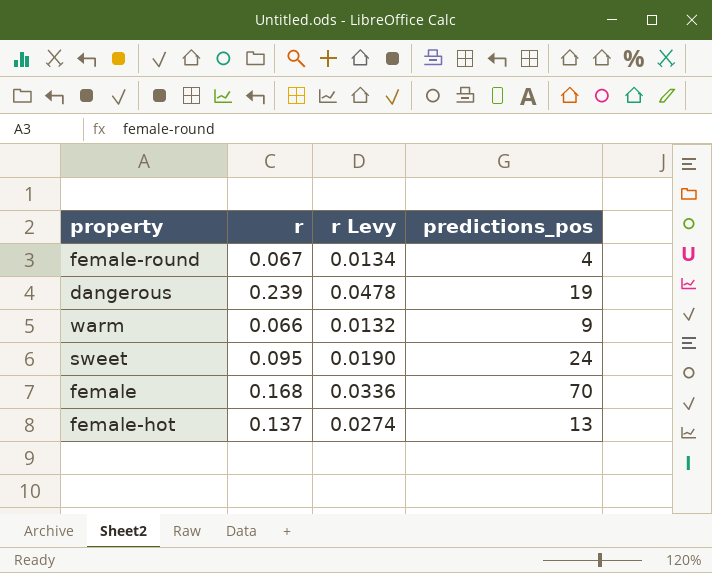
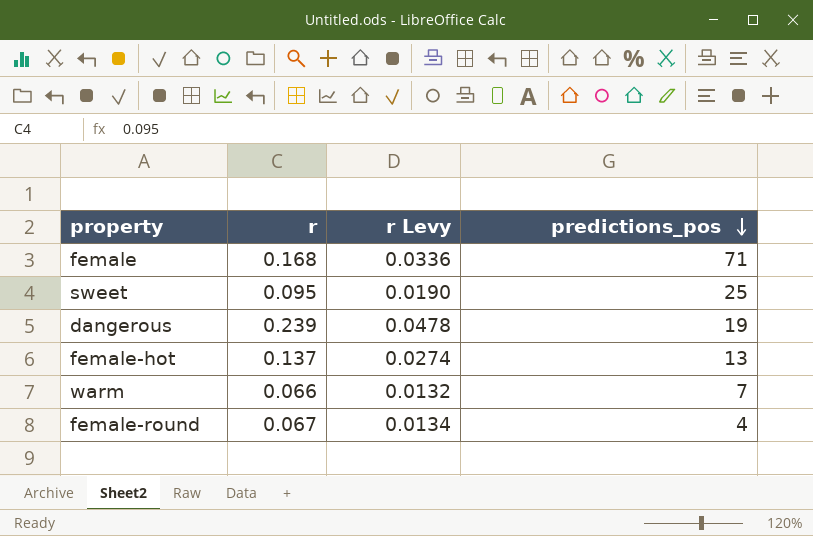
row order: none -> predictions_pos descending
female | predictions_pos: 70 -> 71
sweet | predictions_pos: 24 -> 25
warm | predictions_pos: 9 -> 7

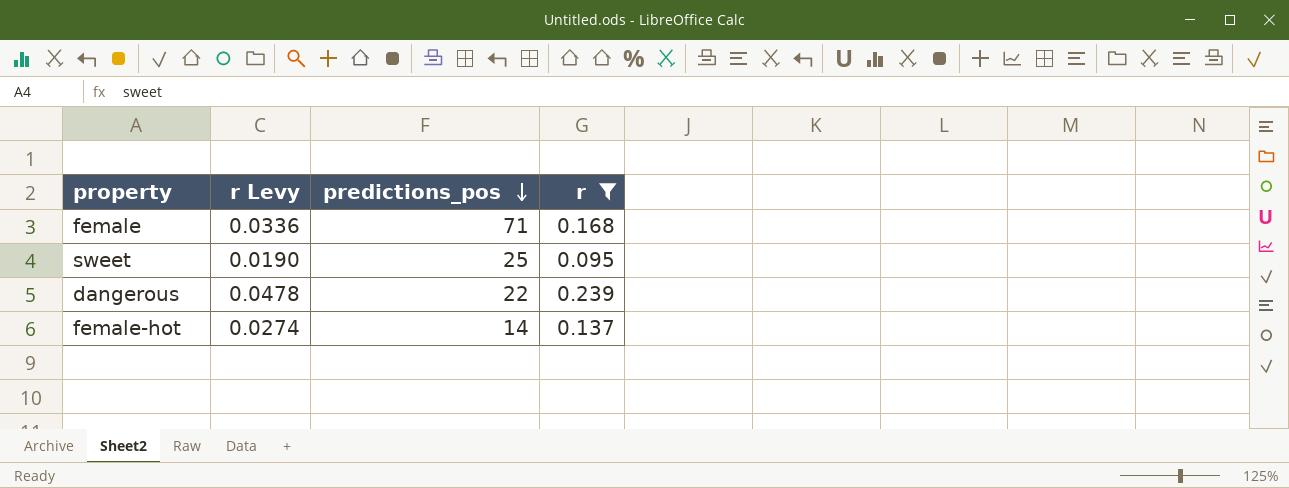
filter: none -> r >= 0.095
column r | position: 2 -> 4
dangerous | predictions_pos: 19 -> 22
female-hot | predictions_pos: 13 -> 14

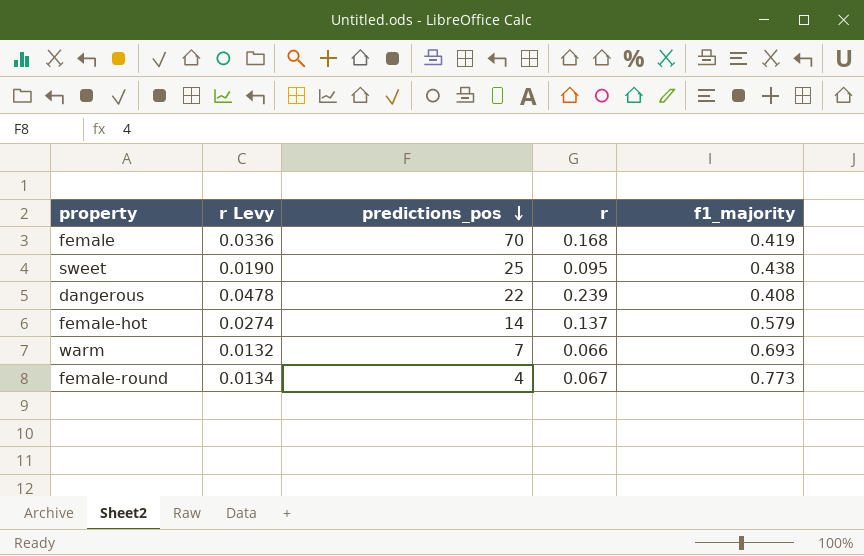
filter: r >= 0.095 -> none
column f1_majority | position: none -> 5
female | predictions_pos: 71 -> 70

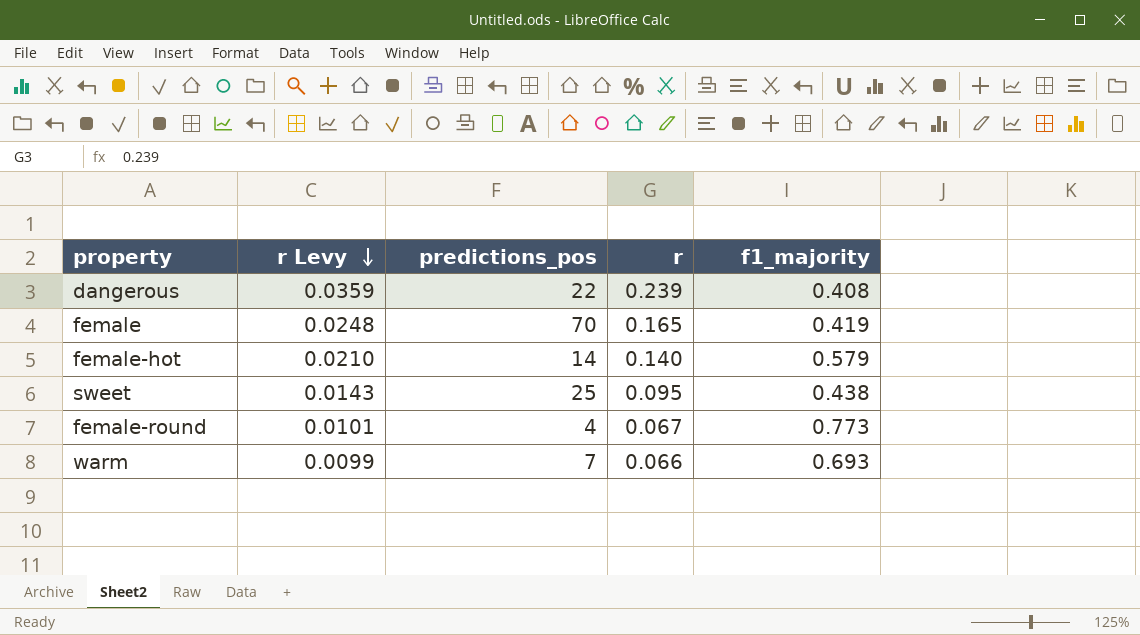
row order: predictions_pos descending -> r Levy descending
column r Levy | formula: [r] * 0.2 -> [r] * 0.15
female | r: 0.168 -> 0.165
female-hot | r: 0.137 -> 0.140

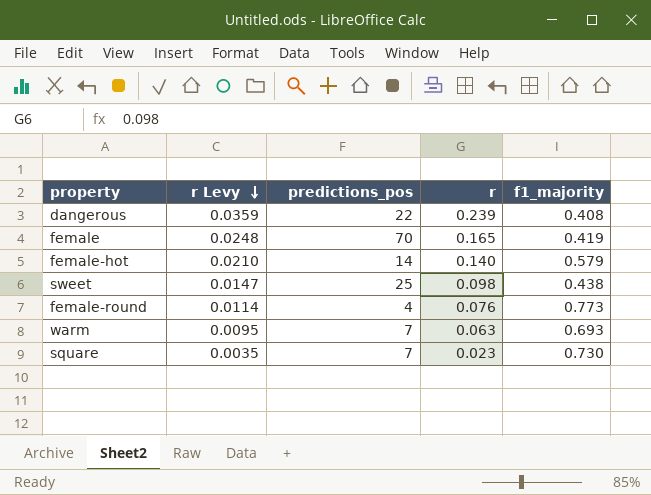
sweet | r Levy: 0.0143 -> 0.0147
sweet | r: 0.095 -> 0.098
female-round | r Levy: 0.0101 -> 0.0114
female-round | r: 0.067 -> 0.076
warm | r Levy: 0.0099 -> 0.0095
warm | r: 0.066 -> 0.063
row square: none -> 0.0035 | 7 | 0.023 | 0.730

